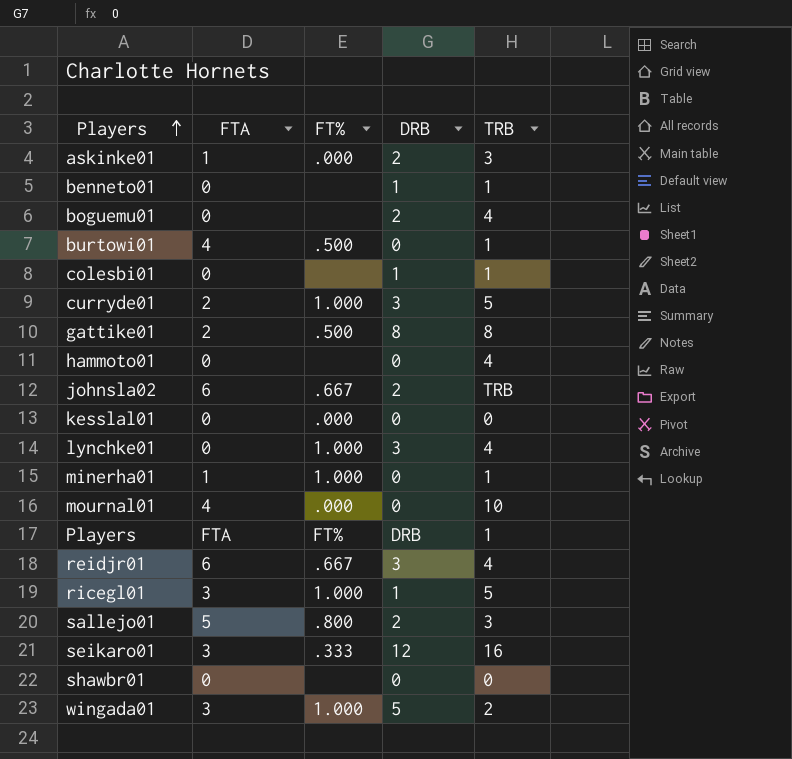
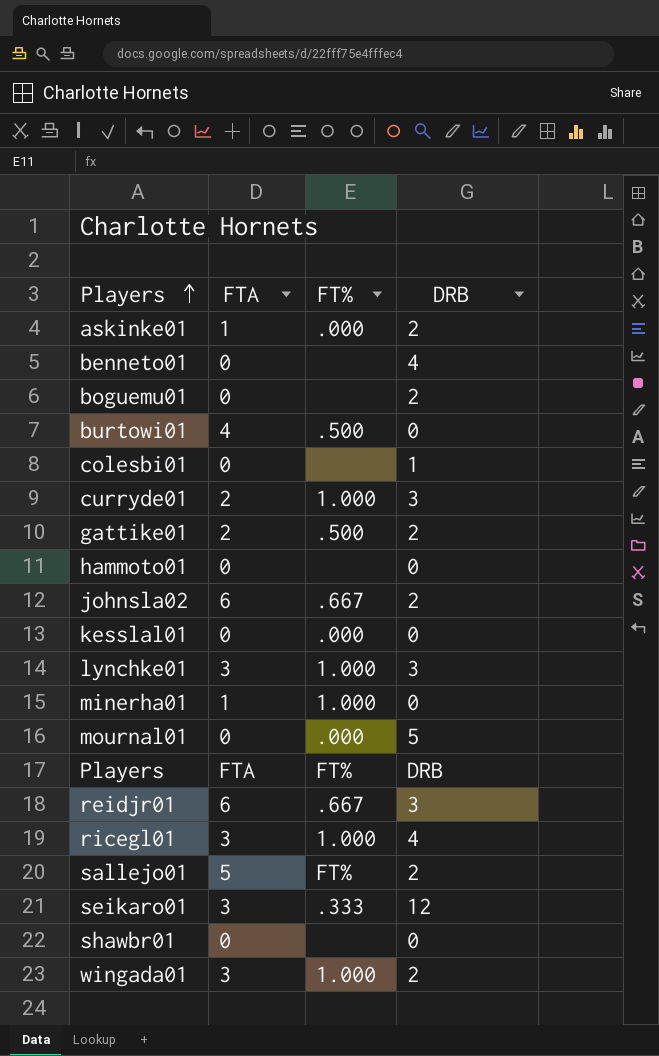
column TRB | position: 5 -> none
benneto01 | DRB: 1 -> 4
gattike01 | DRB: 8 -> 2
lynchke01 | FTA: 0 -> 3
mournal01 | FTA: 4 -> 0
mournal01 | DRB: 0 -> 5
ricegl01 | DRB: 1 -> 4
sallejo01 | FT%: .800 -> FT%
wingada01 | DRB: 5 -> 2

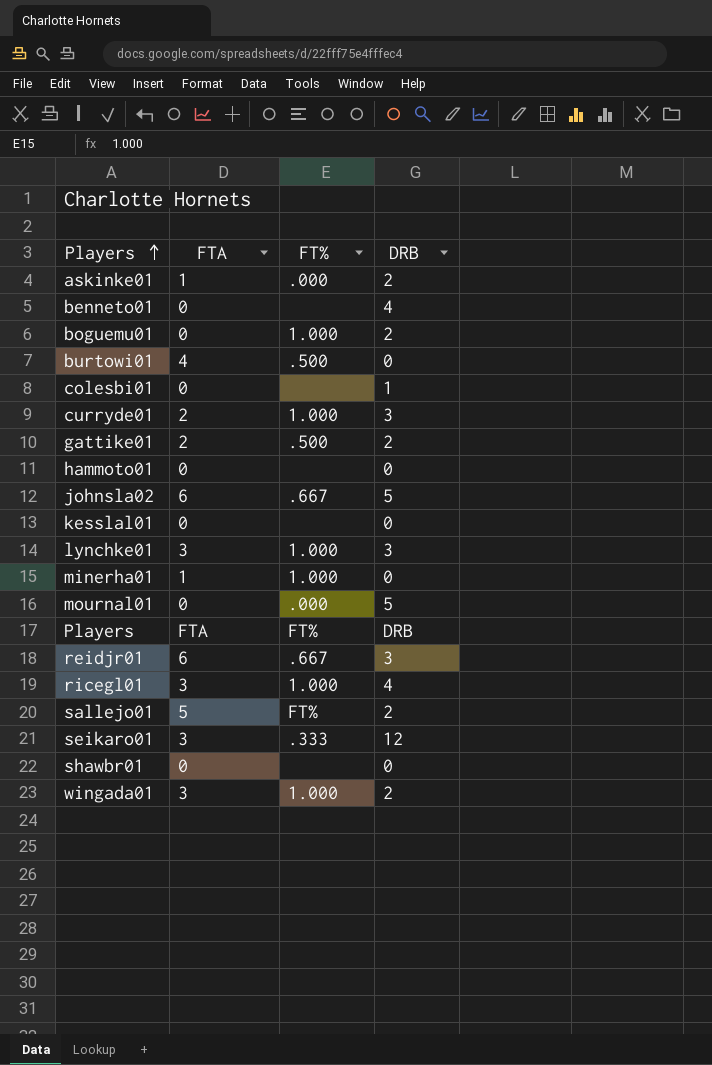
boguemu01 | FT%: none -> 1.000
johnsla02 | DRB: 2 -> 5
kesslal01 | FT%: .000 -> none

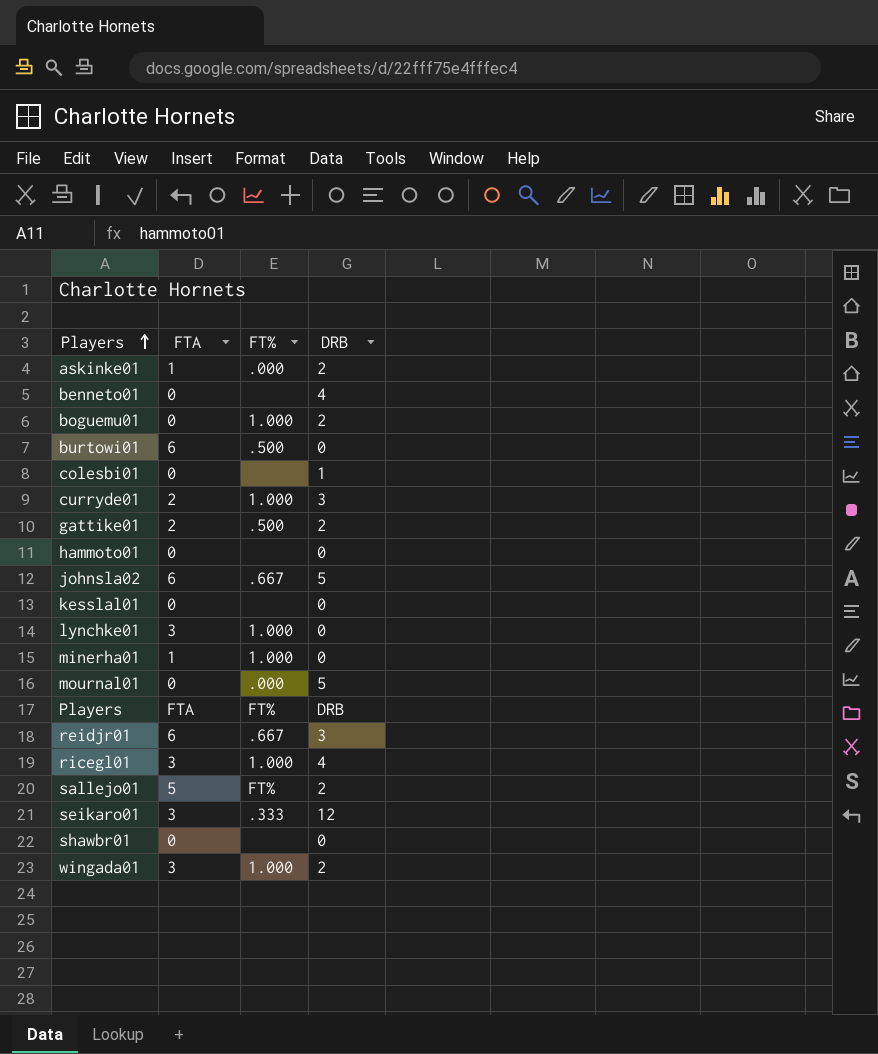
burtowi01 | FTA: 4 -> 6
lynchke01 | DRB: 3 -> 0

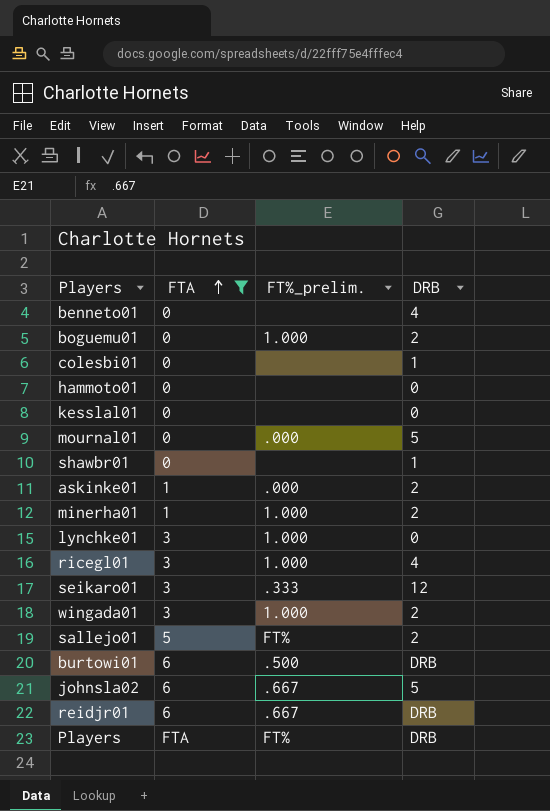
filter: none -> FTA != 2
row order: Players ascending -> FTA ascending
column name: FT% -> FT%_prelim.
shawbr01 | DRB: 0 -> 1
minerha01 | DRB: 0 -> 2
burtowi01 | DRB: 0 -> DRB
reidjr01 | DRB: 3 -> DRB

